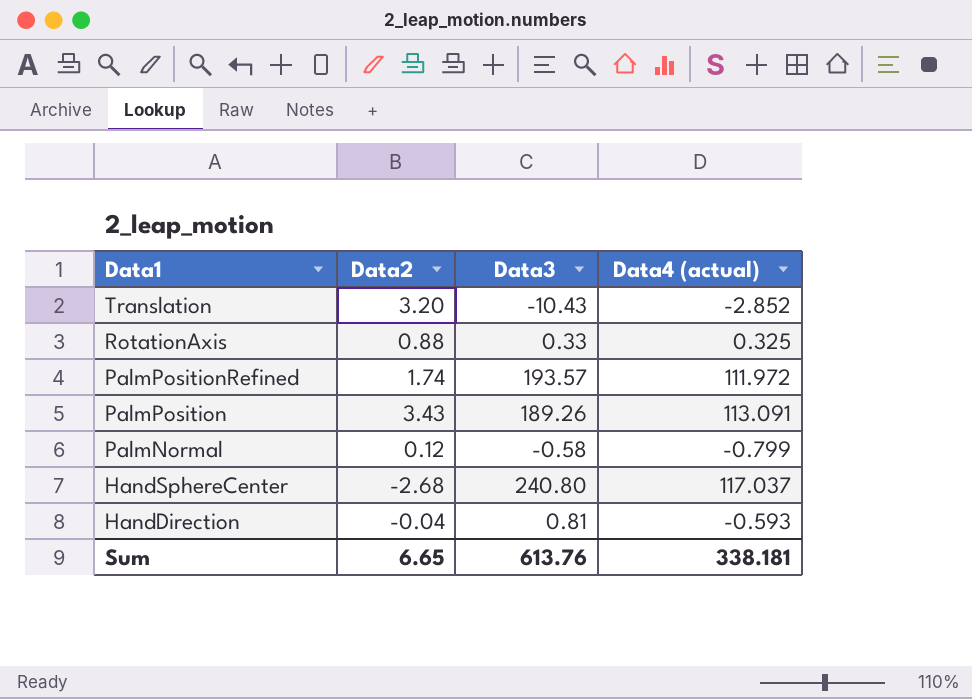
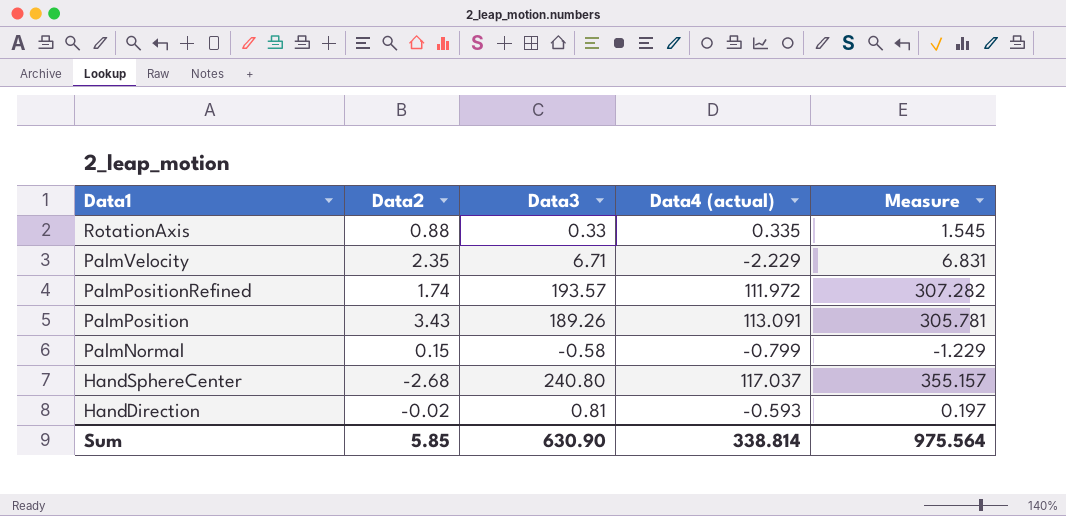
column Measure | formula: none -> [Data2] + [Data3] + [Data4 (actual)]
row Translation: 3.20 | -10.43 | -2.852 -> none
RotationAxis | Data4 (actual): 0.325 -> 0.335
row PalmVelocity: none -> 2.35 | 6.71 | -2.229 | 6.831
PalmNormal | Data2: 0.12 -> 0.15
HandDirection | Data2: -0.04 -> -0.02
Sum | Data2: 6.65 -> 5.85
Sum | Data3: 613.76 -> 630.90
Sum | Data4 (actual): 338.181 -> 338.814

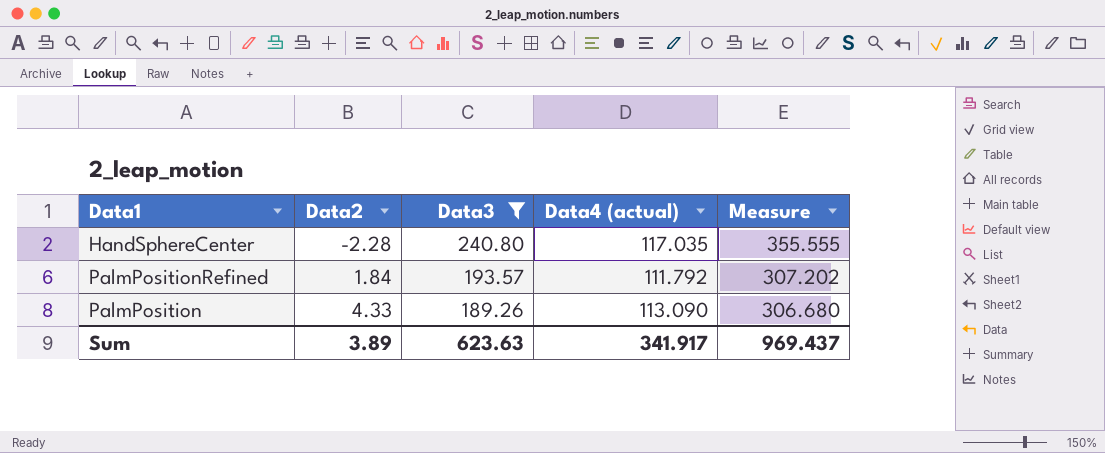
filter: none -> Data3 >= 189.26
row order: Data1 descending -> Data2 ascending
HandSphereCenter | Data2: -2.68 -> -2.28
HandSphereCenter | Data4 (actual): 117.037 -> 117.035
HandSphereCenter | Measure: 355.157 -> 355.555
PalmPositionRefined | Data2: 1.74 -> 1.84
PalmPositionRefined | Data4 (actual): 111.972 -> 111.792
PalmPositionRefined | Measure: 307.282 -> 307.202
PalmPosition | Data2: 3.43 -> 4.33
PalmPosition | Data4 (actual): 113.091 -> 113.090
PalmPosition | Measure: 305.781 -> 306.680
Sum | Data2: 5.85 -> 3.89
Sum | Data3: 630.90 -> 623.63
Sum | Data4 (actual): 338.814 -> 341.917
Sum | Measure: 975.564 -> 969.437

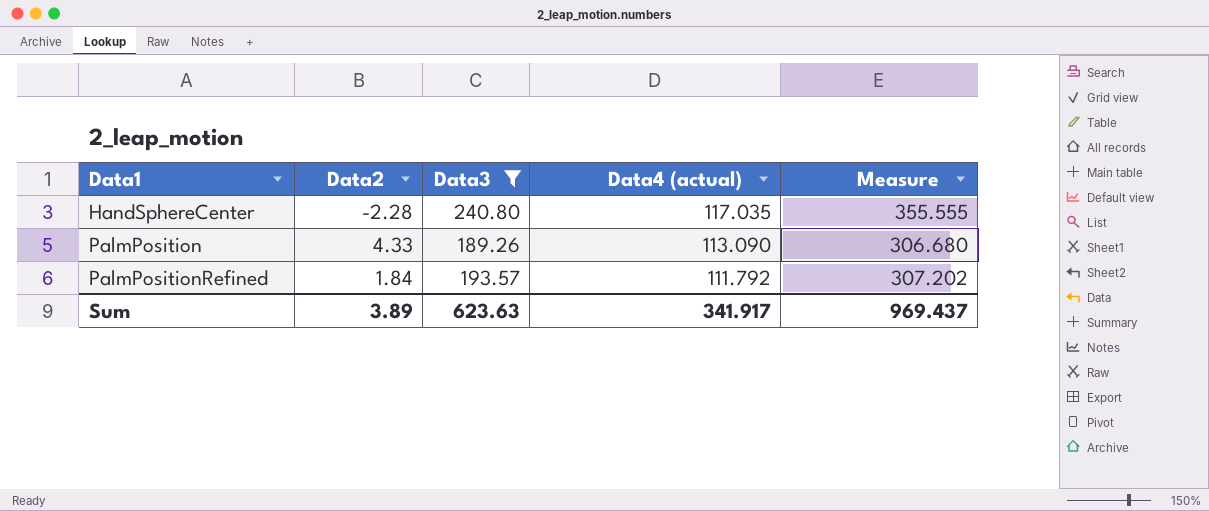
row order: Data2 ascending -> Data1 ascending

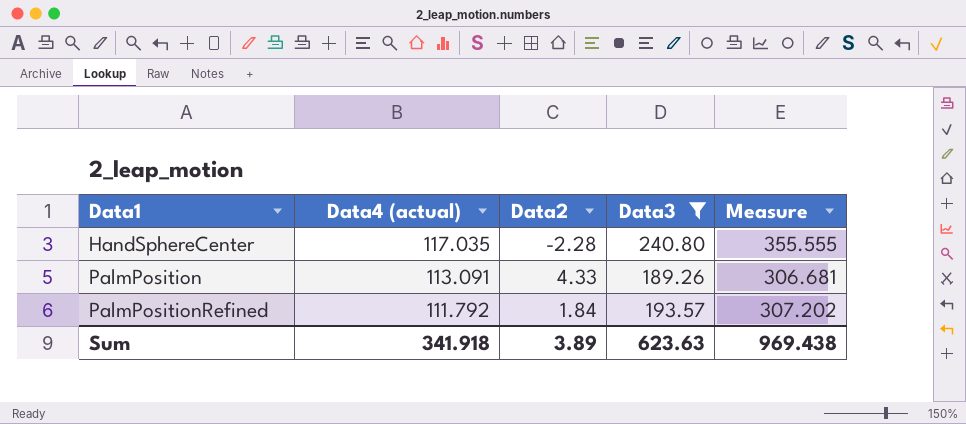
column Data4 (actual) | position: 4 -> 2
PalmPosition | Data4 (actual): 113.090 -> 113.091
PalmPosition | Measure: 306.680 -> 306.681
Sum | Data4 (actual): 341.917 -> 341.918
Sum | Measure: 969.437 -> 969.438

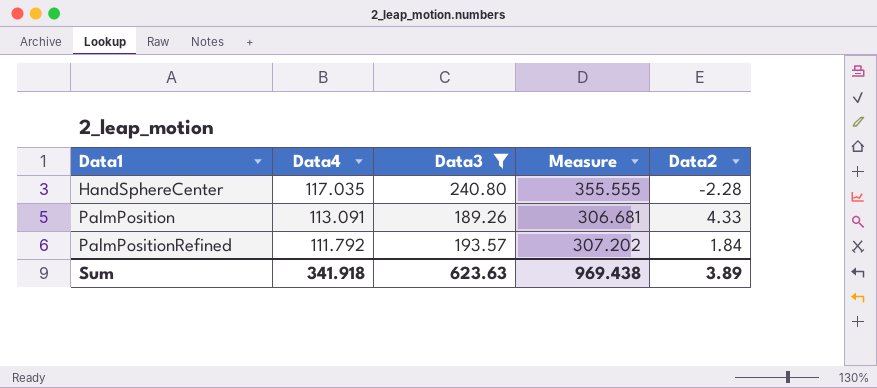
column name: Data4 (actual) -> Data4
column Data2 | position: 3 -> 5

